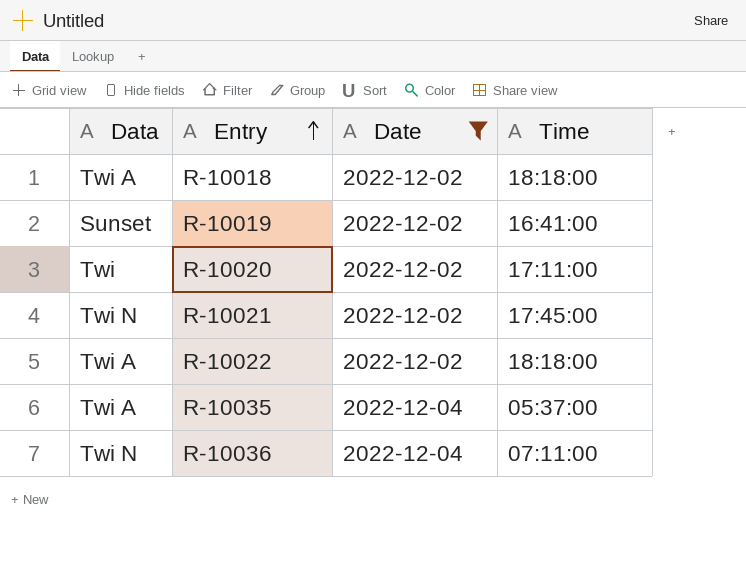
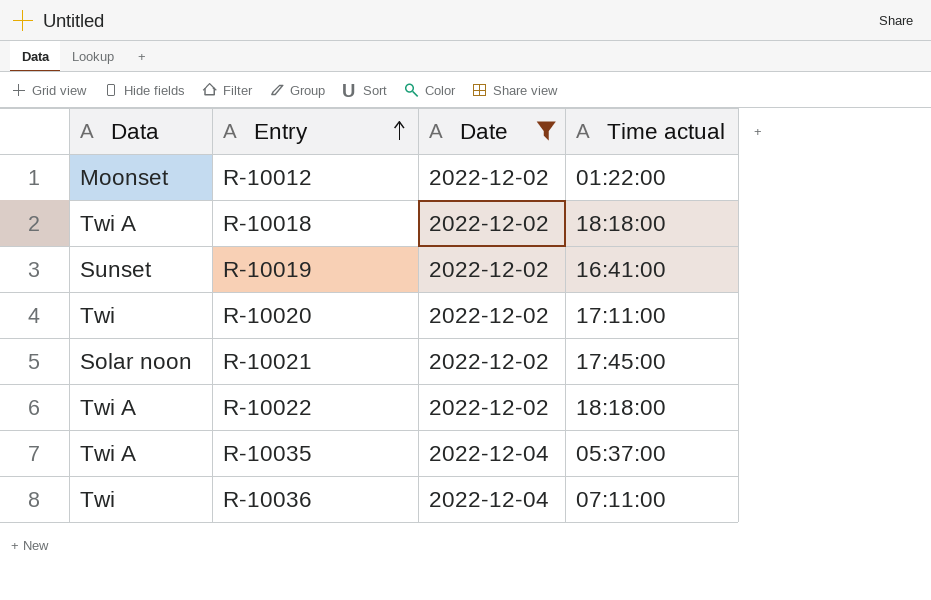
column name: Time -> Time actual
row R-10012: none -> Moonset | 2022-12-02 | 01:22:00
R-10021 | Data: Twi N -> Solar noon
R-10036 | Data: Twi N -> Twi

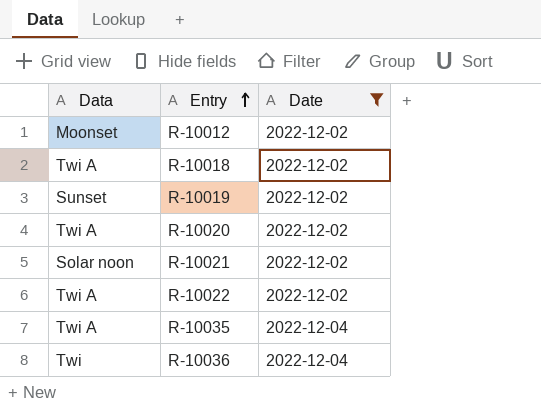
column Time actual | position: 4 -> none
R-10020 | Data: Twi -> Twi A

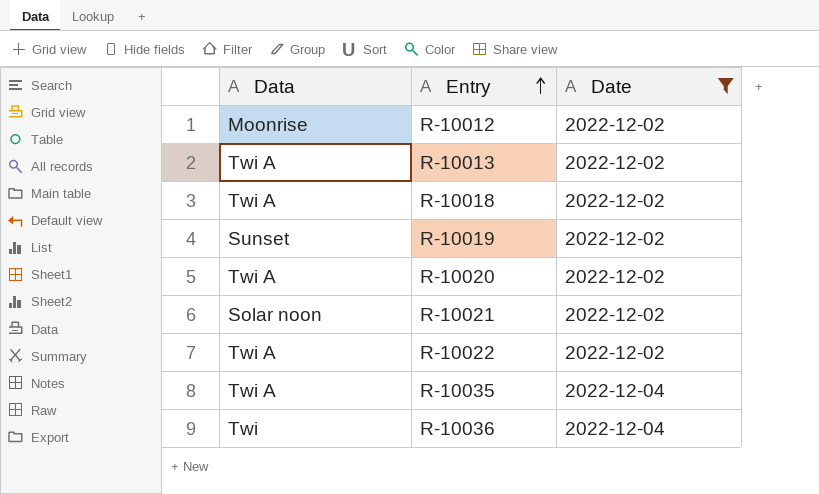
R-10012 | Data: Moonset -> Moonrise
row R-10013: none -> Twi A | 2022-12-02

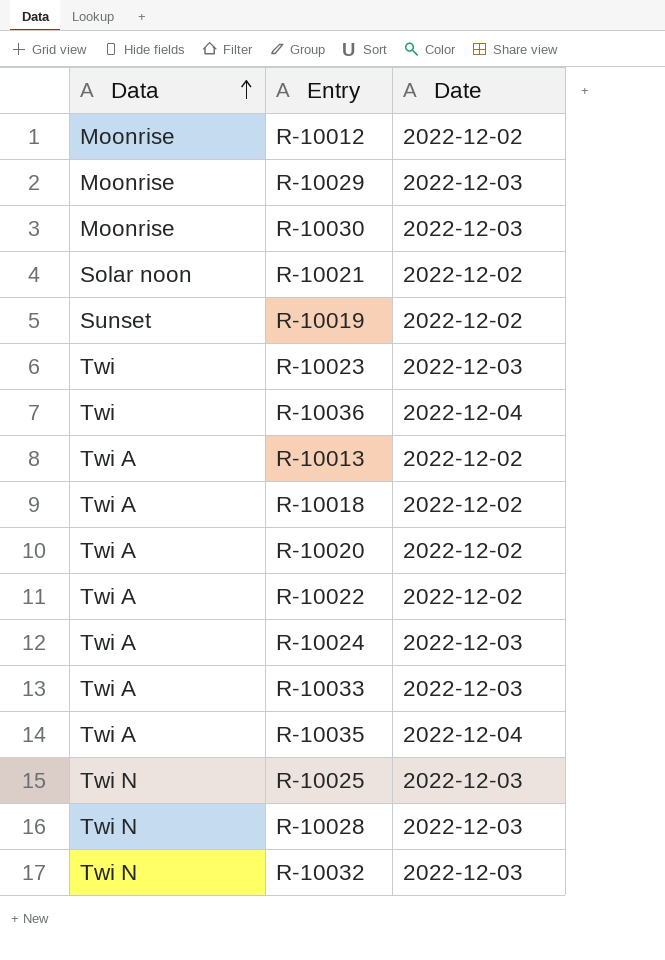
filter: Date != 2022-12-03 -> none
row order: Entry ascending -> Data ascending

